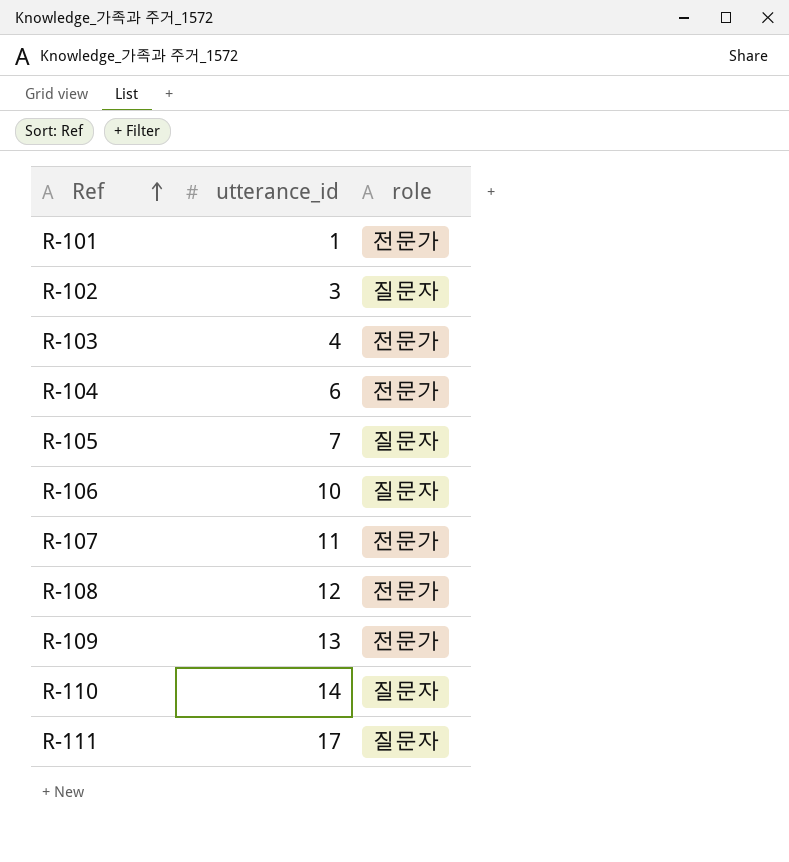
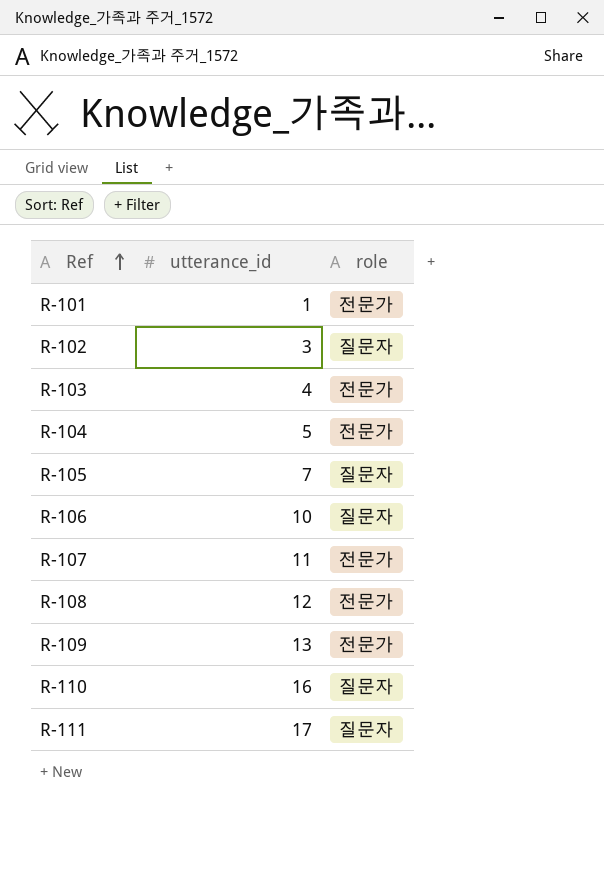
R-104 | utterance_id: 6 -> 5
R-110 | utterance_id: 14 -> 16

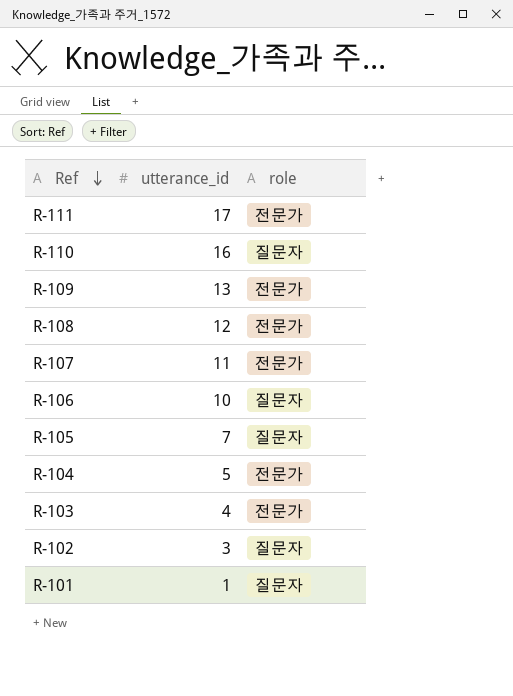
row order: Ref ascending -> Ref descending
R-111 | role: 질문자 -> 전문가
R-101 | role: 전문가 -> 질문자

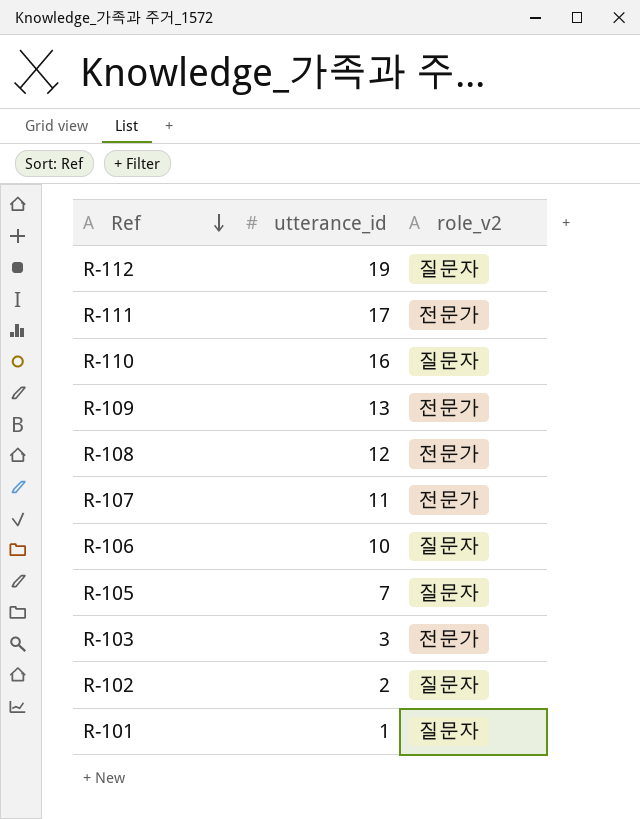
column name: role -> role_v2
row R-104: 5 | 전문가 -> none
row R-112: none -> 19 | 질문자
R-103 | utterance_id: 4 -> 3
R-102 | utterance_id: 3 -> 2

